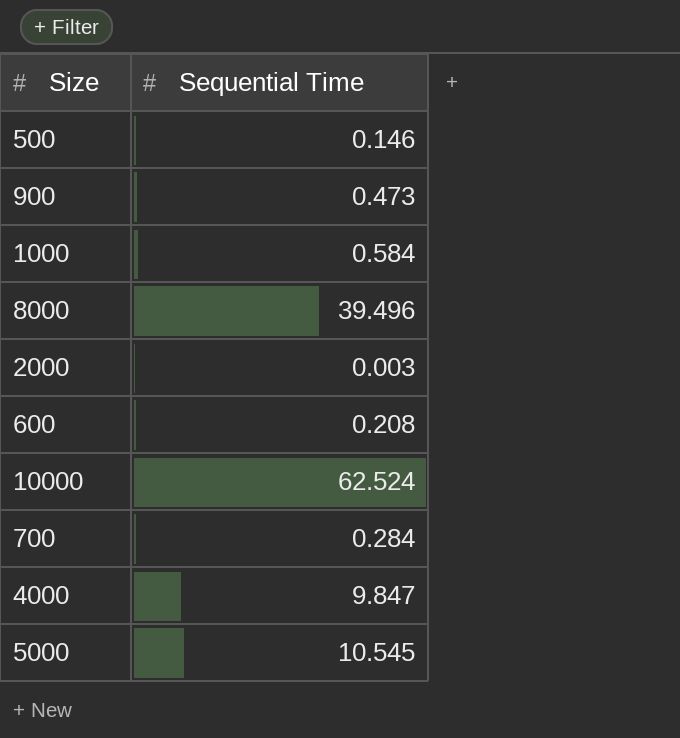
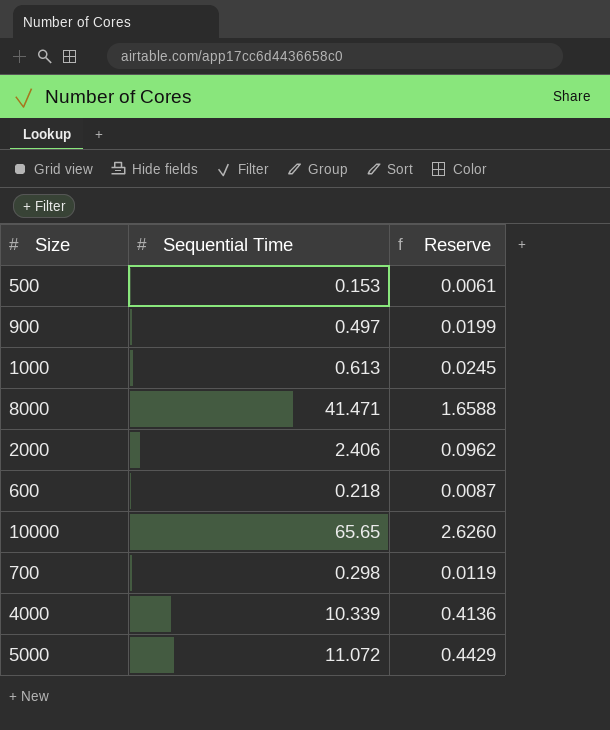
column Reserve | formula: none -> [Sequential Time] * 0.04
500 | Sequential Time: 0.146 -> 0.153
900 | Sequential Time: 0.473 -> 0.497
1000 | Sequential Time: 0.584 -> 0.613
8000 | Sequential Time: 39.496 -> 41.471
2000 | Sequential Time: 0.003 -> 2.406
600 | Sequential Time: 0.208 -> 0.218
10000 | Sequential Time: 62.524 -> 65.65
700 | Sequential Time: 0.284 -> 0.298
4000 | Sequential Time: 9.847 -> 10.339
5000 | Sequential Time: 10.545 -> 11.072

